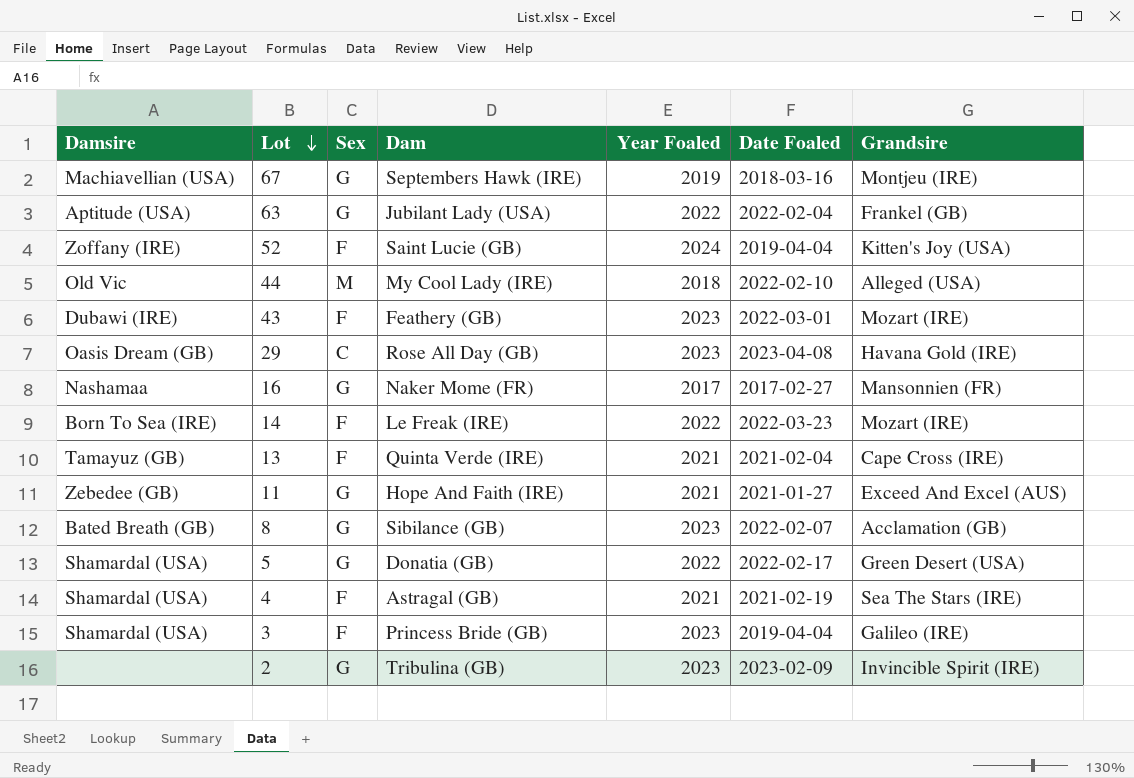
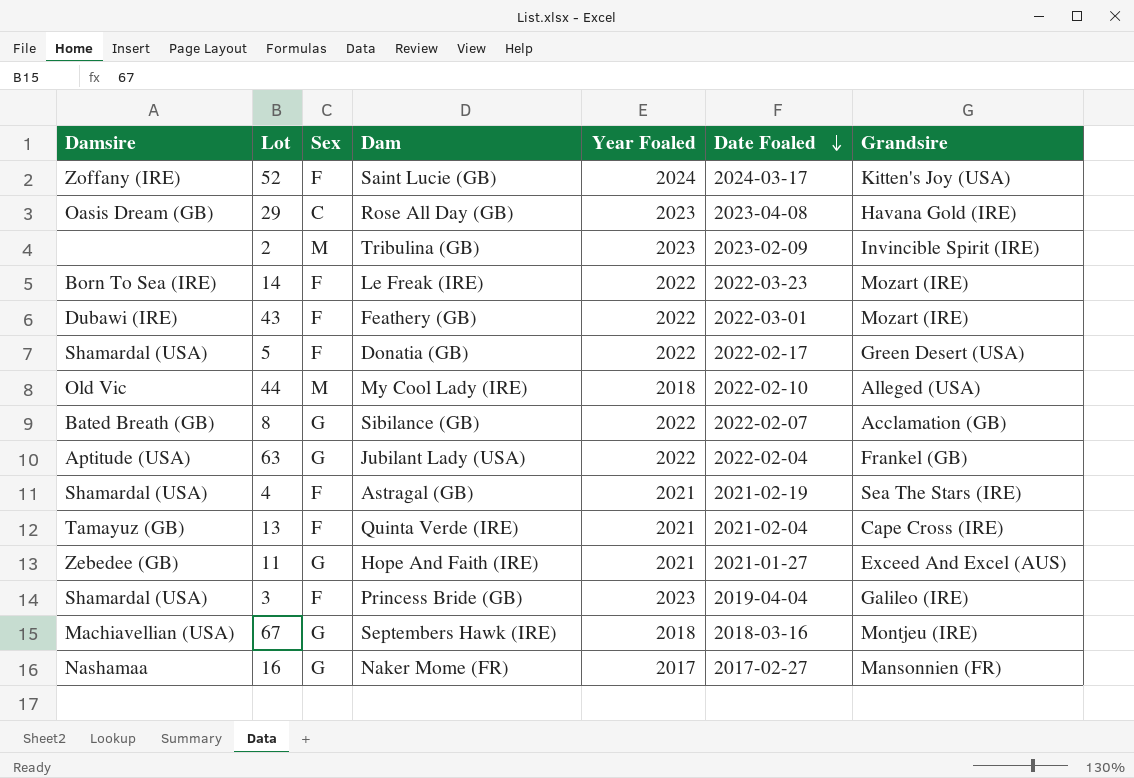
row order: Lot descending -> Date Foaled descending
52 | Date Foaled: 2019-04-04 -> 2024-03-17
2 | Sex: G -> M
43 | Year Foaled: 2023 -> 2022
5 | Sex: G -> F
8 | Year Foaled: 2023 -> 2022
67 | Year Foaled: 2019 -> 2018

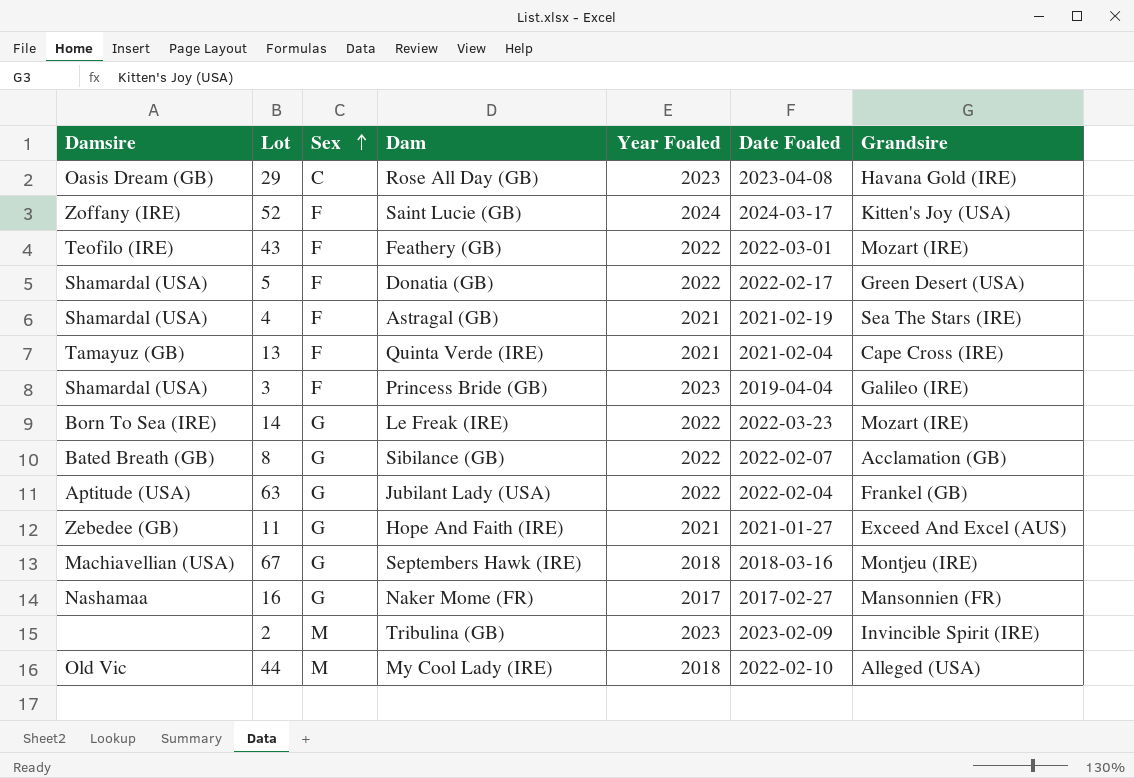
row order: Date Foaled descending -> Sex ascending
43 | Damsire: Dubawi (IRE) -> Teofilo (IRE)
14 | Sex: F -> G

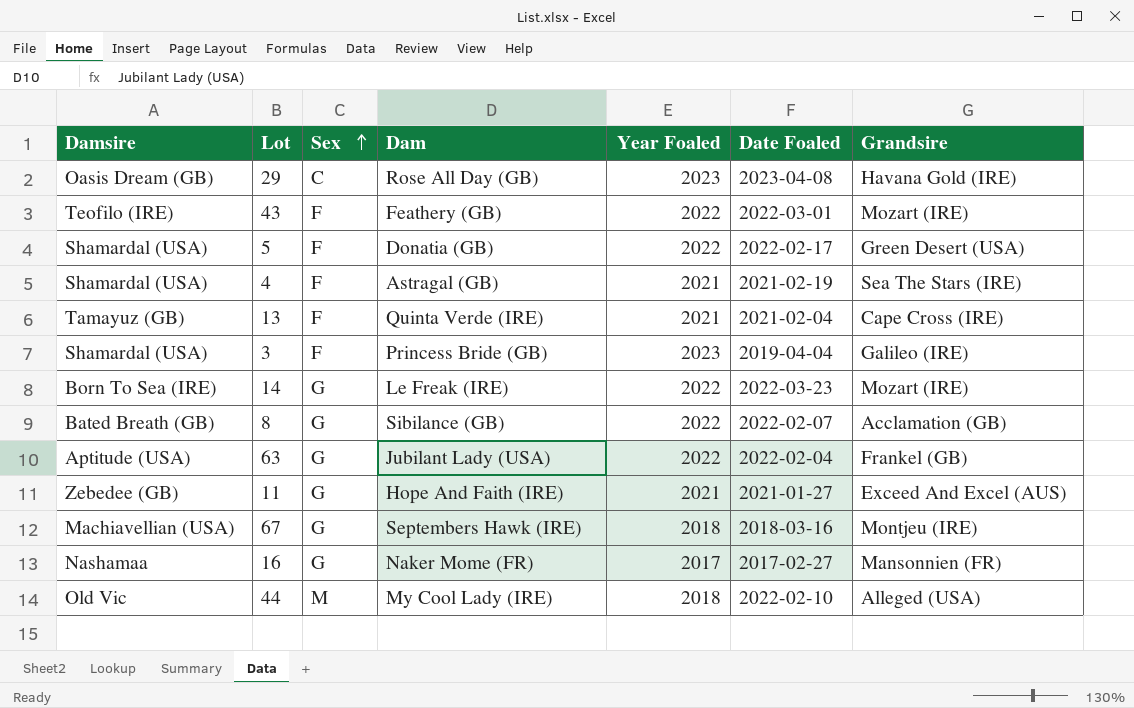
row 52: Zoffany (IRE) | F | Saint Lucie (GB) | 2024 | 2024-03-17 | Kitten's Joy (USA) -> none
row 2: none | M | Tribulina (GB) | 2023 | 2023-02-09 | Invincible Spirit (IRE) -> none

